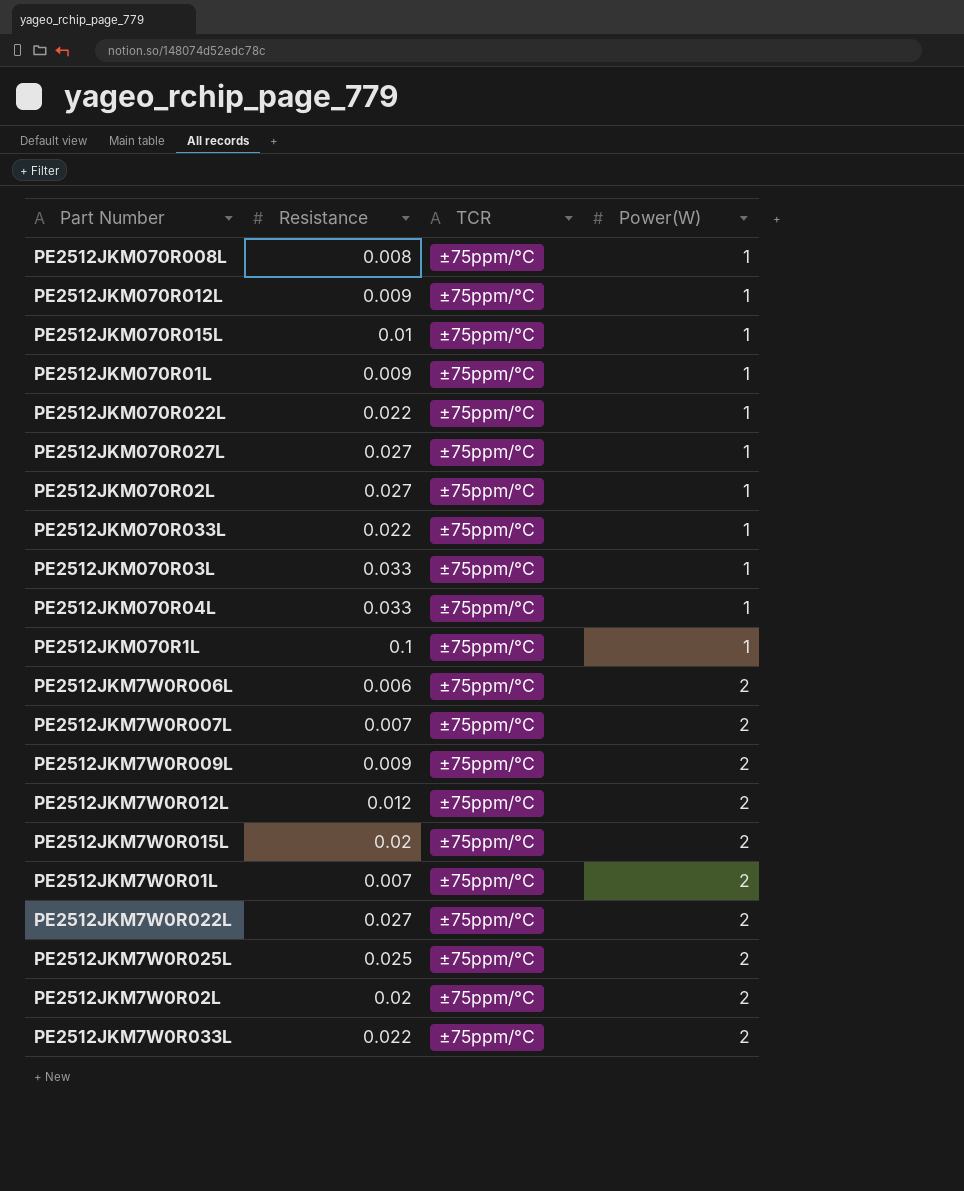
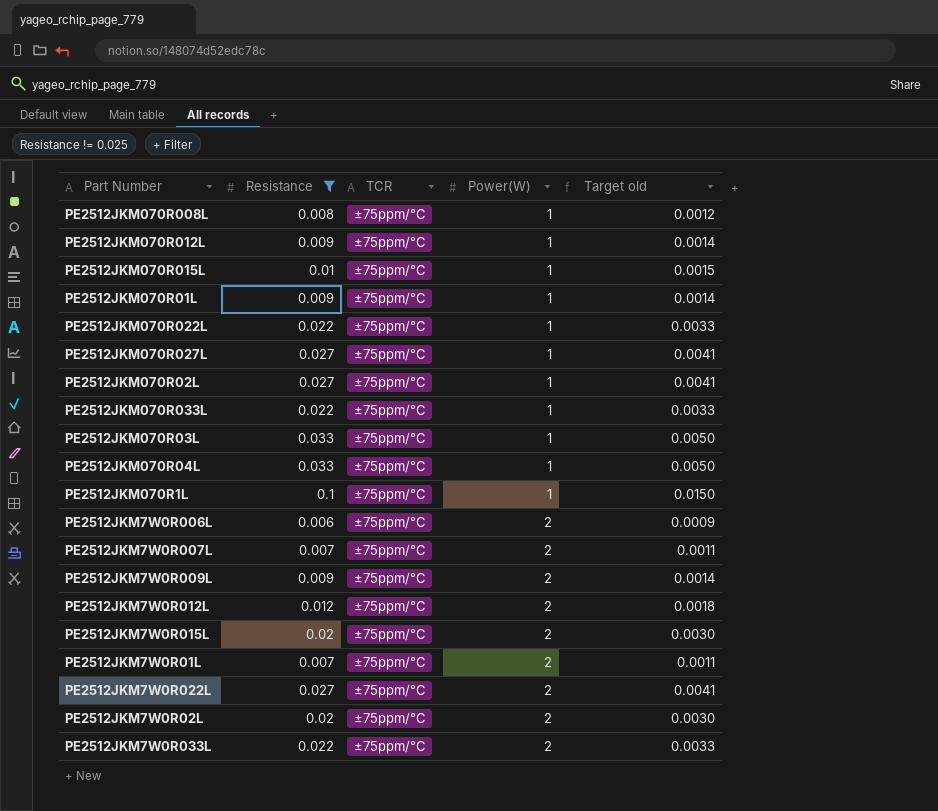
filter: none -> Resistance != 0.025
column Target old | formula: none -> [Resistance] * 0.15

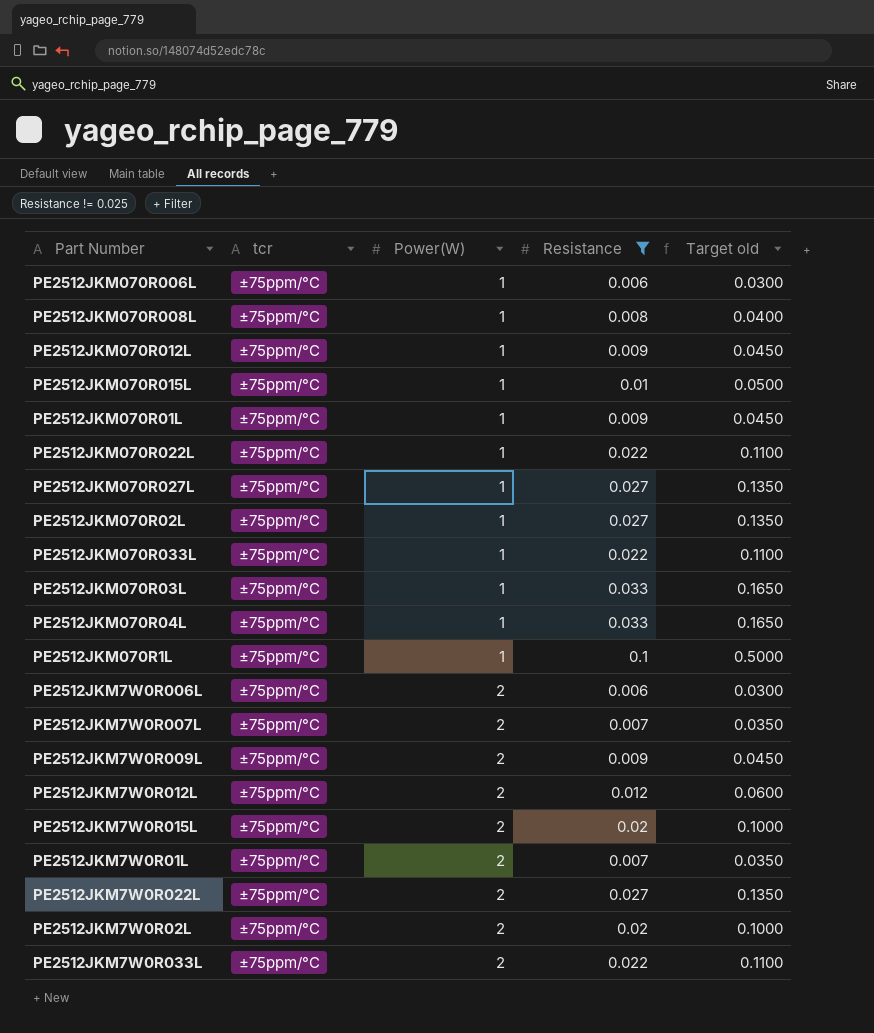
column name: TCR -> tcr
column Resistance | position: 2 -> 4
column Target old | formula: [Resistance] * 0.15 -> [Resistance] * 5
row PE2512JKM070R006L: none -> ±75ppm/°C | 1 | 0.006 | 0.0300

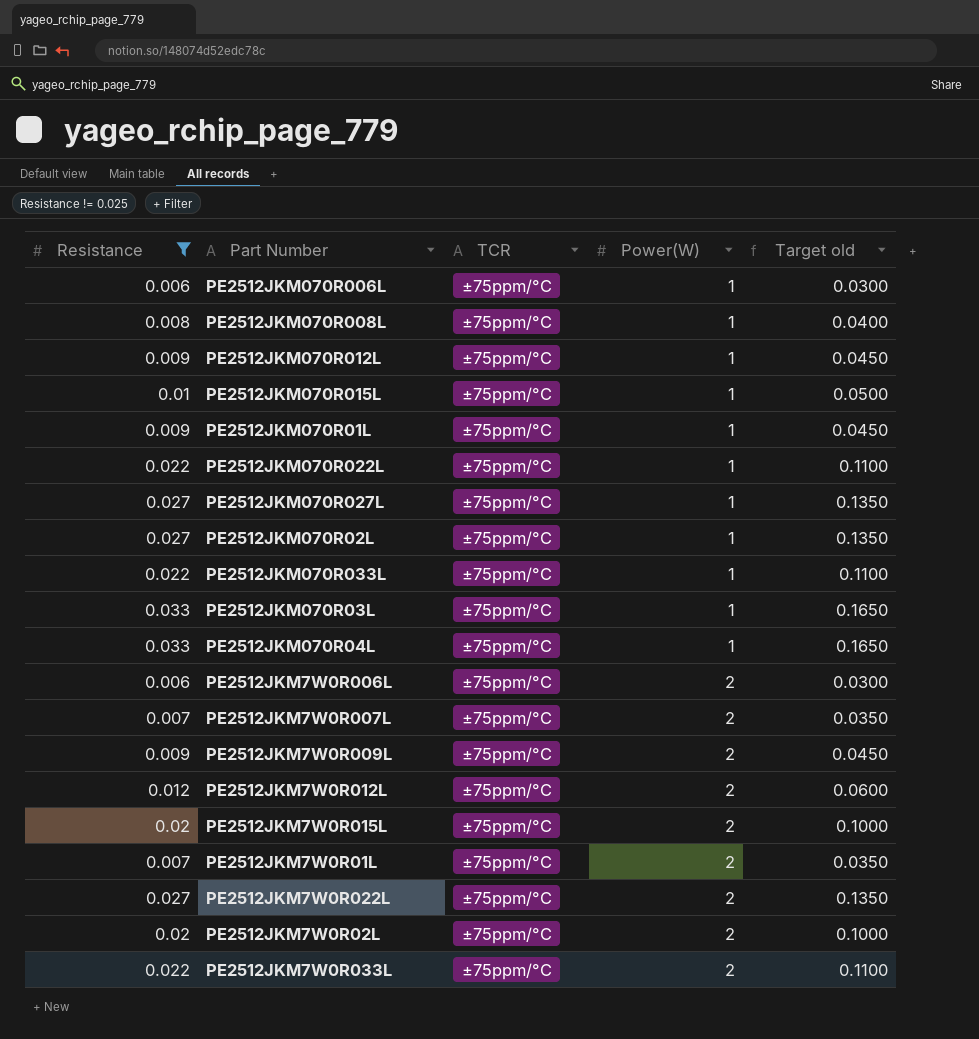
column Resistance | position: 4 -> 1
column name: tcr -> TCR
row PE2512JKM070R1L: ±75ppm/°C | 1 | 0.1 | 0.5000 -> none

